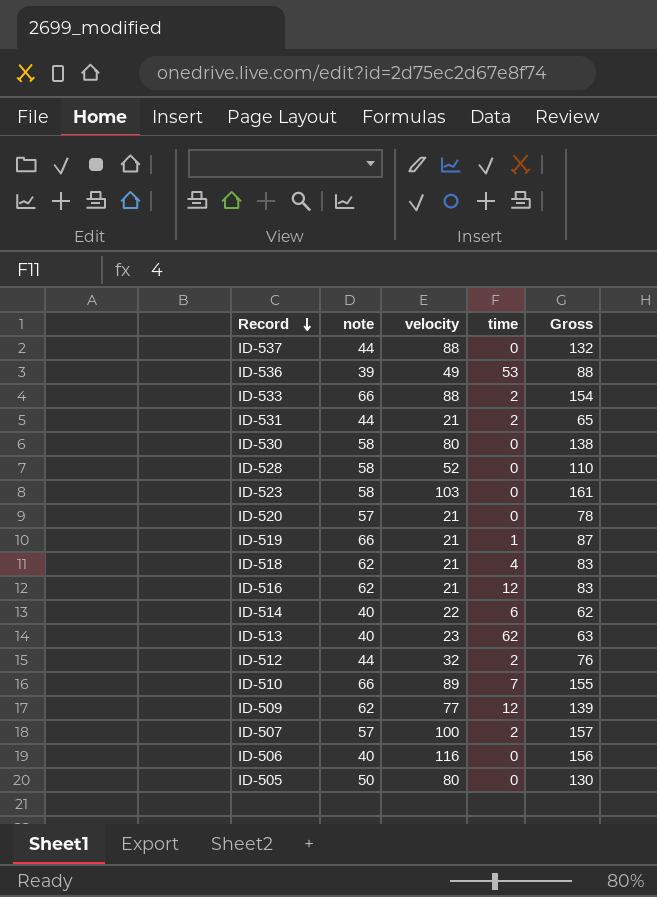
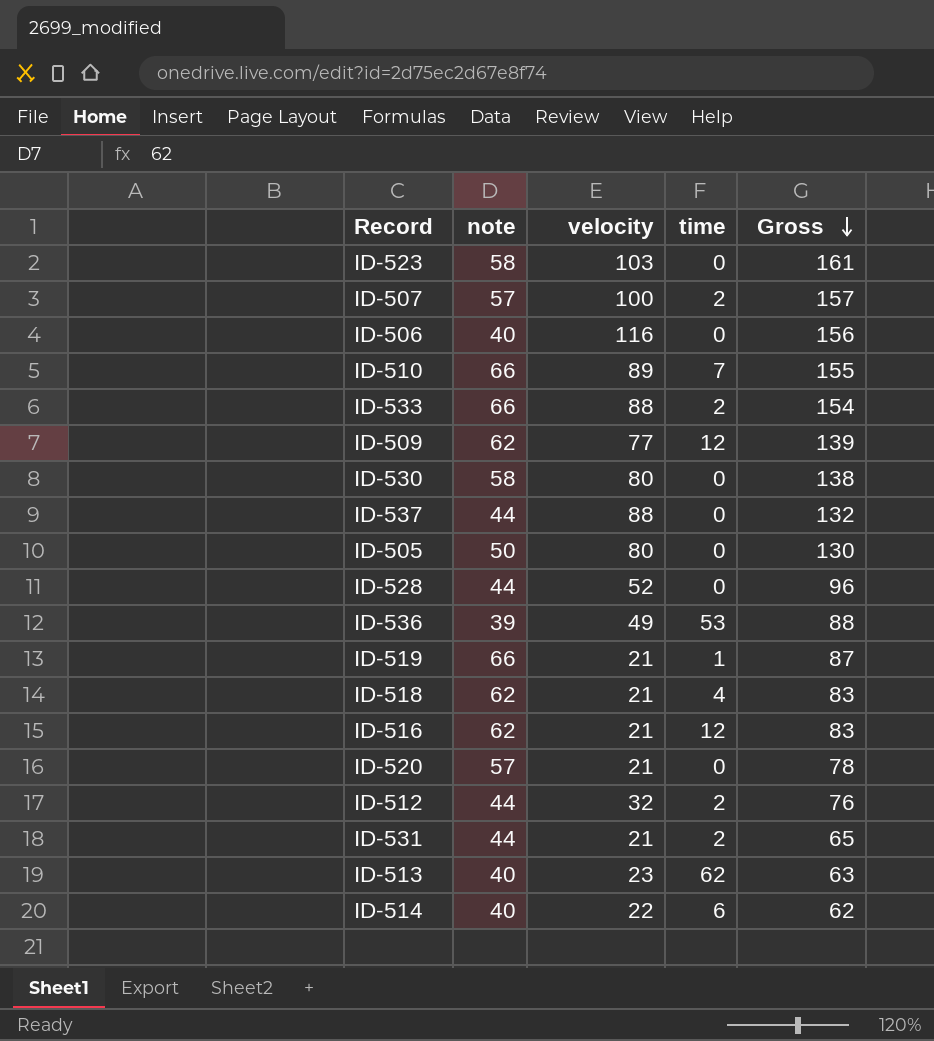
row order: Record descending -> Gross descending
ID-528 | note: 58 -> 44
ID-528 | Gross: 110 -> 96

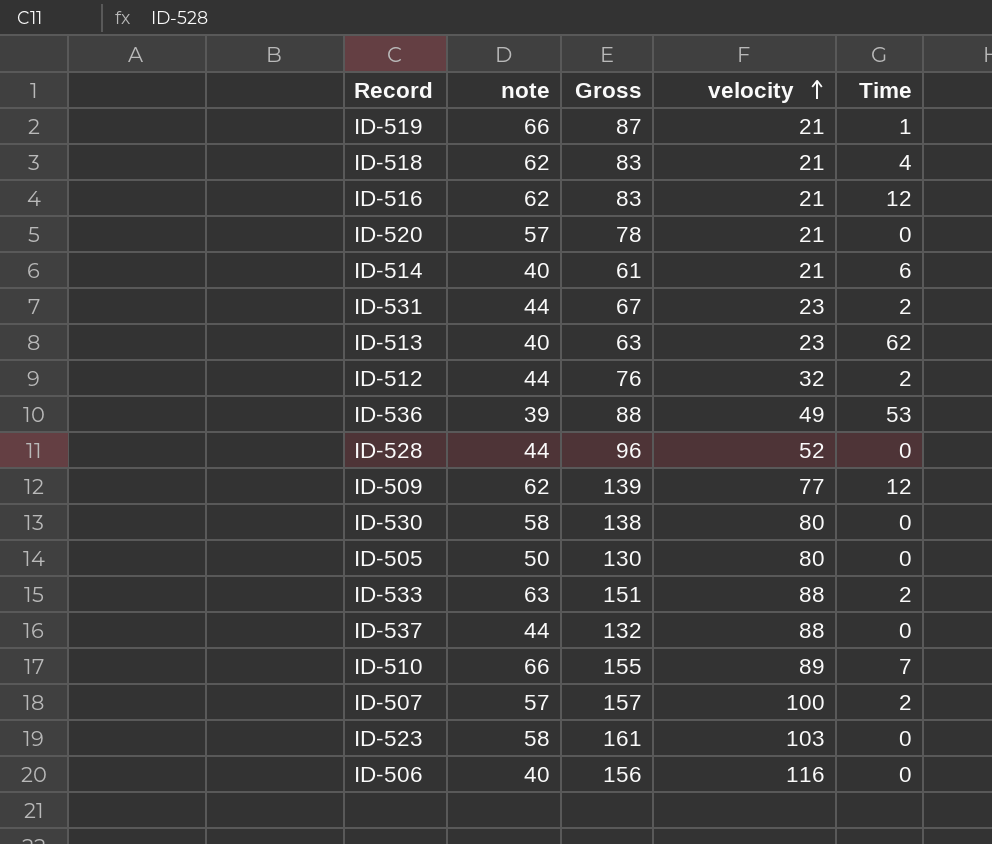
row order: Gross descending -> velocity ascending
column Gross | position: 5 -> 3
column name: time -> Time
ID-514 | Gross: 62 -> 61
ID-514 | velocity: 22 -> 21
ID-531 | Gross: 65 -> 67
ID-531 | velocity: 21 -> 23
ID-533 | note: 66 -> 63
ID-533 | Gross: 154 -> 151

